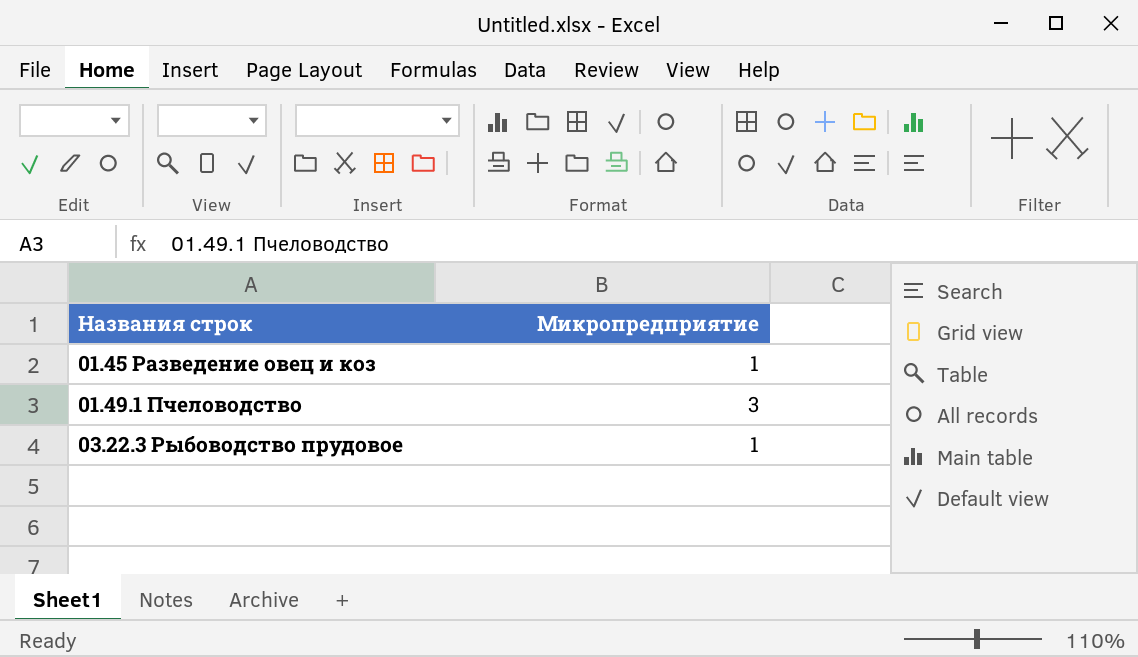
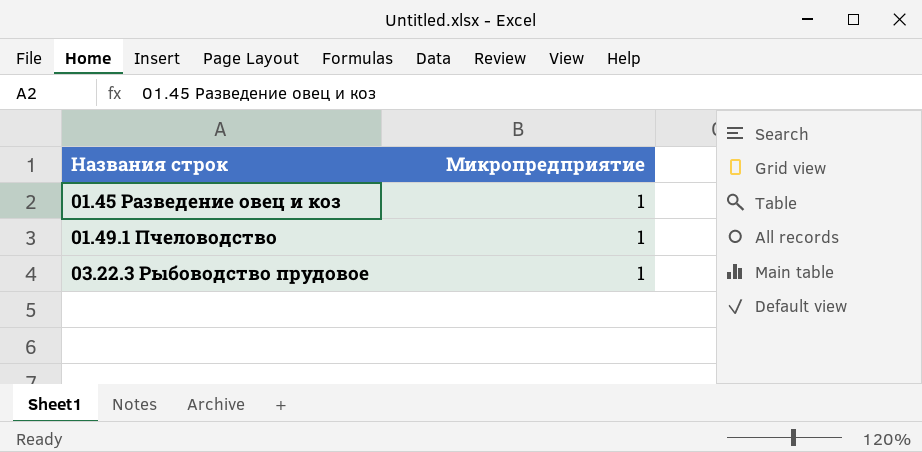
01.49.1 Пчеловодство | Микропредприятие: 3 -> 1

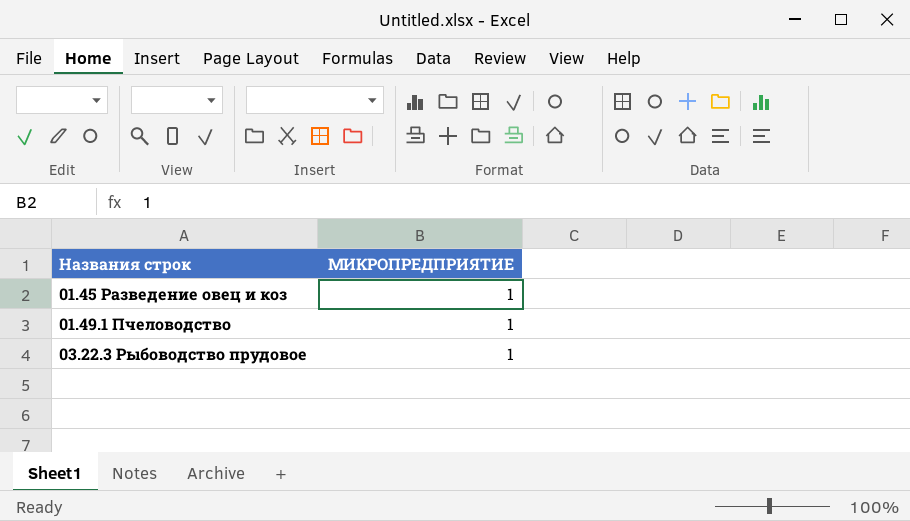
column name: Микропредприятие -> МИКРОПРЕДПРИЯТИЕ

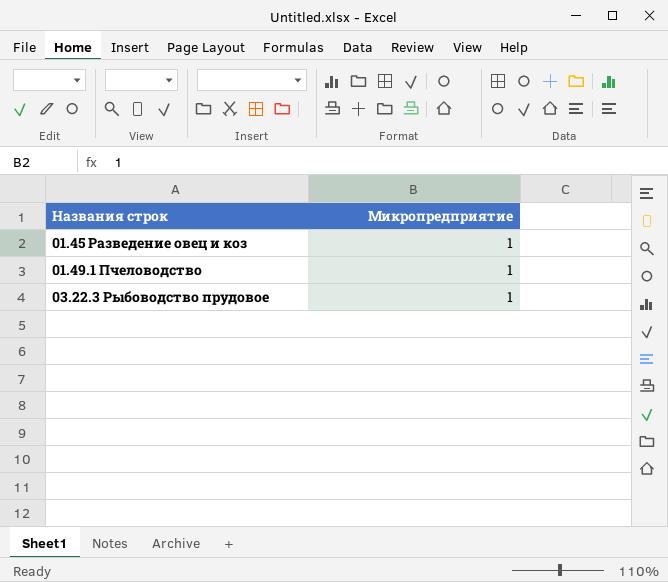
column name: МИКРОПРЕДПРИЯТИЕ -> Микропредприятие

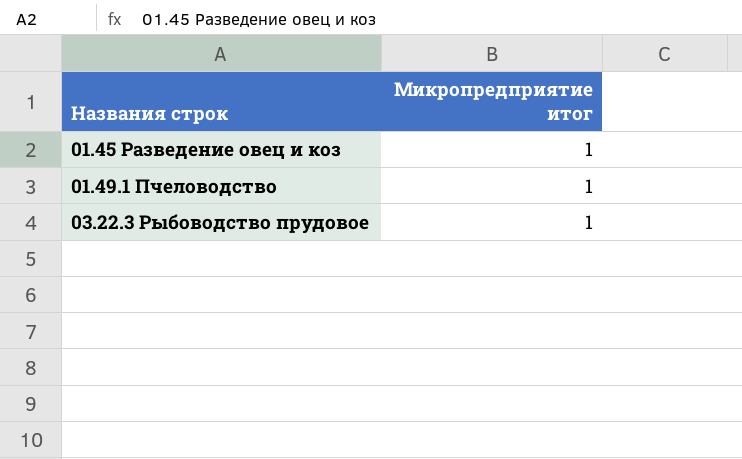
column name: Микропредприятие -> Микропредприятие итог

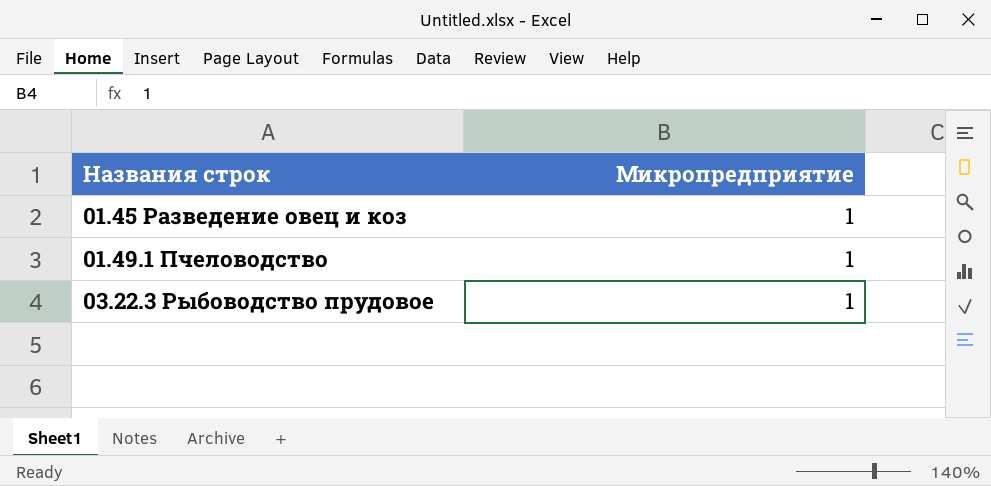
column name: Микропредприятие итог -> Микропредприятие

